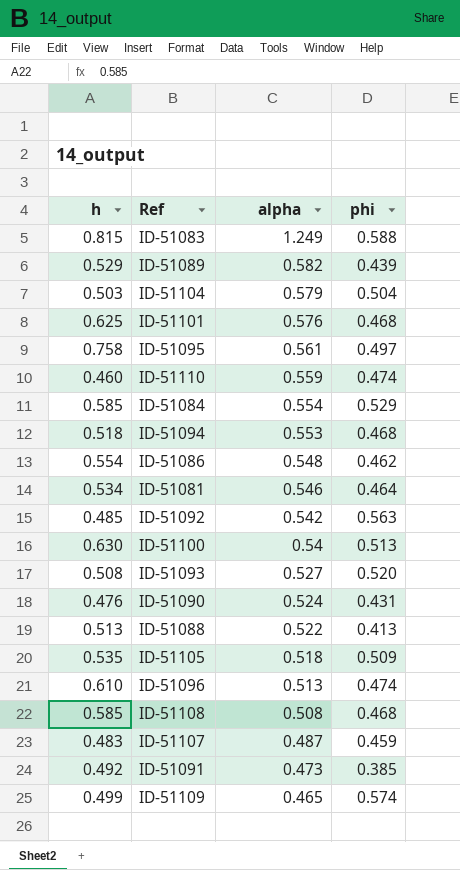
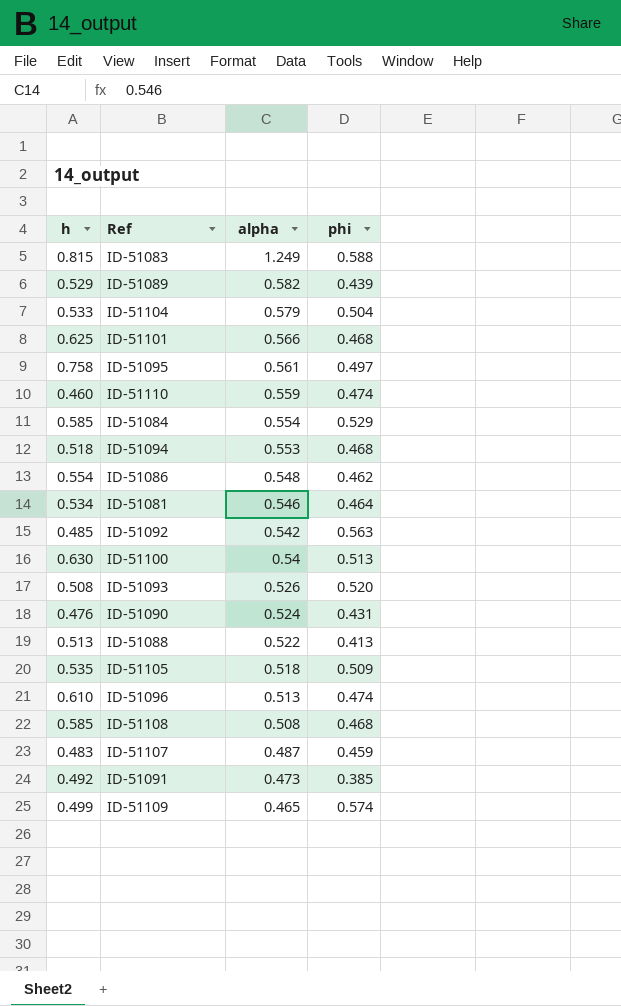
ID-51104 | h: 0.503 -> 0.533
ID-51101 | alpha: 0.576 -> 0.566
ID-51093 | alpha: 0.527 -> 0.526

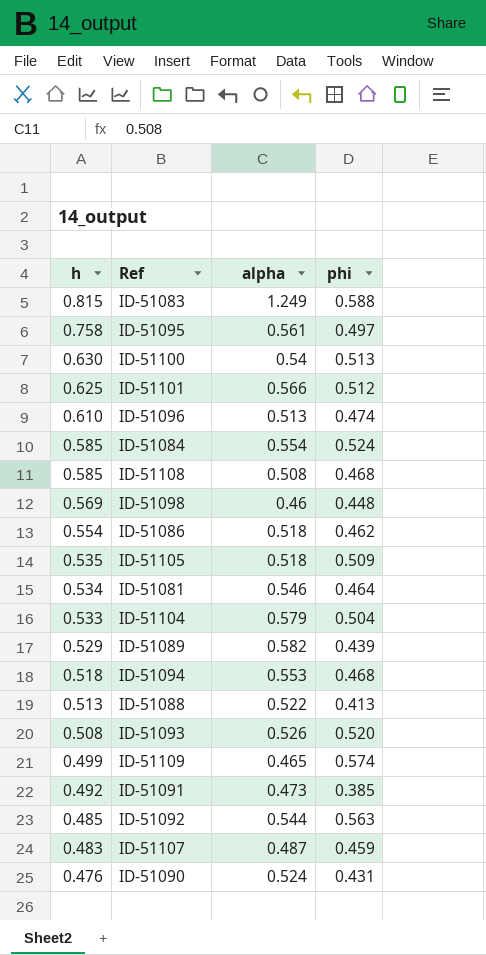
row order: alpha descending -> h descending
row ID-51110: 0.460 | 0.559 | 0.474 -> none
ID-51101 | phi: 0.468 -> 0.512
ID-51084 | phi: 0.529 -> 0.524
row ID-51098: none -> 0.569 | 0.46 | 0.448
ID-51086 | alpha: 0.548 -> 0.518
ID-51092 | alpha: 0.542 -> 0.544

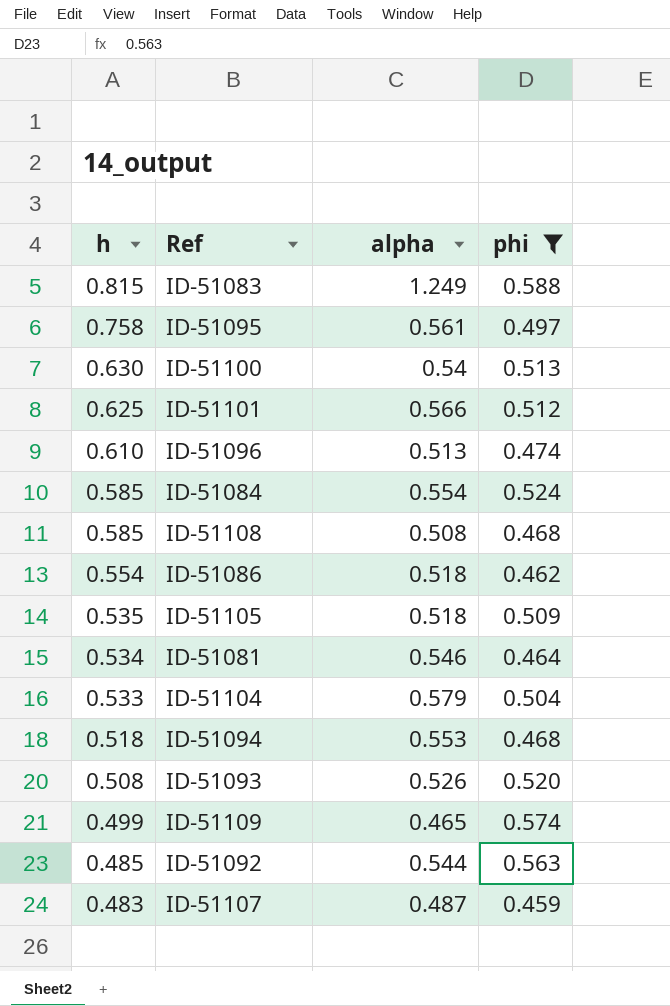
filter: none -> phi >= 0.459

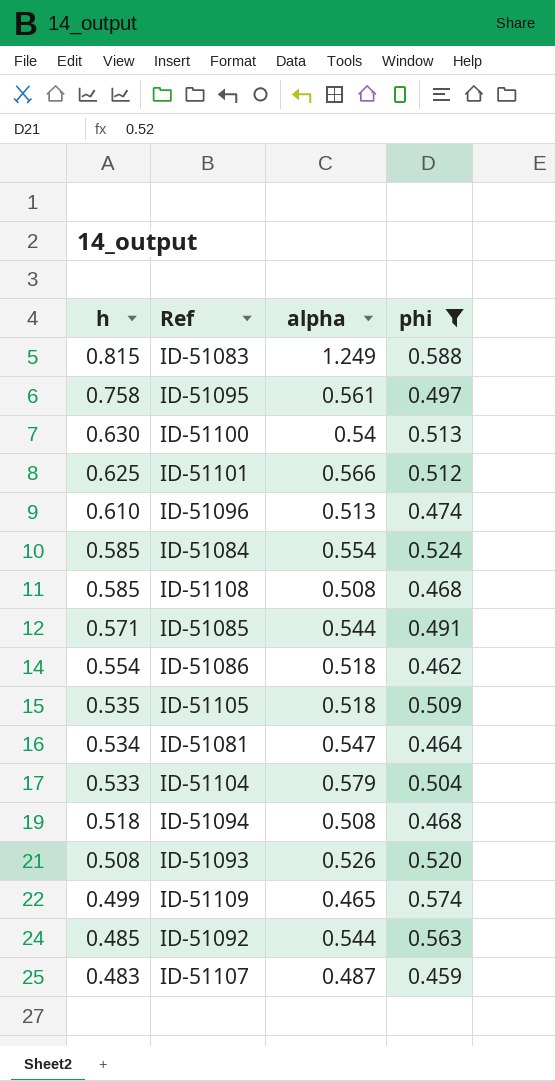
row ID-51085: none -> 0.571 | 0.544 | 0.491
ID-51081 | alpha: 0.546 -> 0.547
ID-51094 | alpha: 0.553 -> 0.508

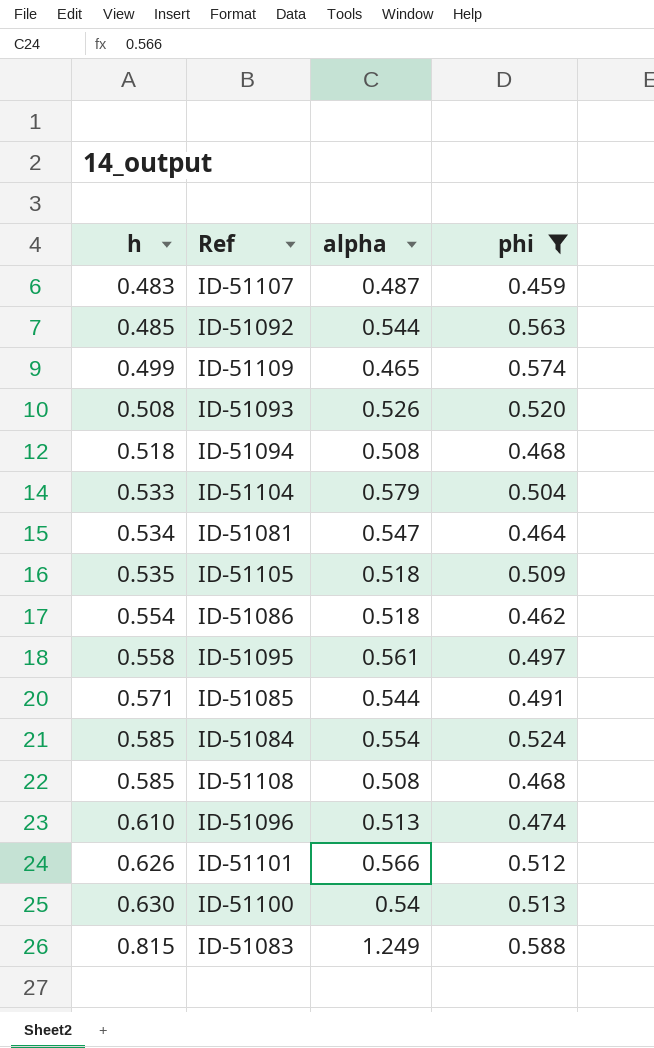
row order: h descending -> h ascending
ID-51095 | h: 0.758 -> 0.558
ID-51101 | h: 0.625 -> 0.626

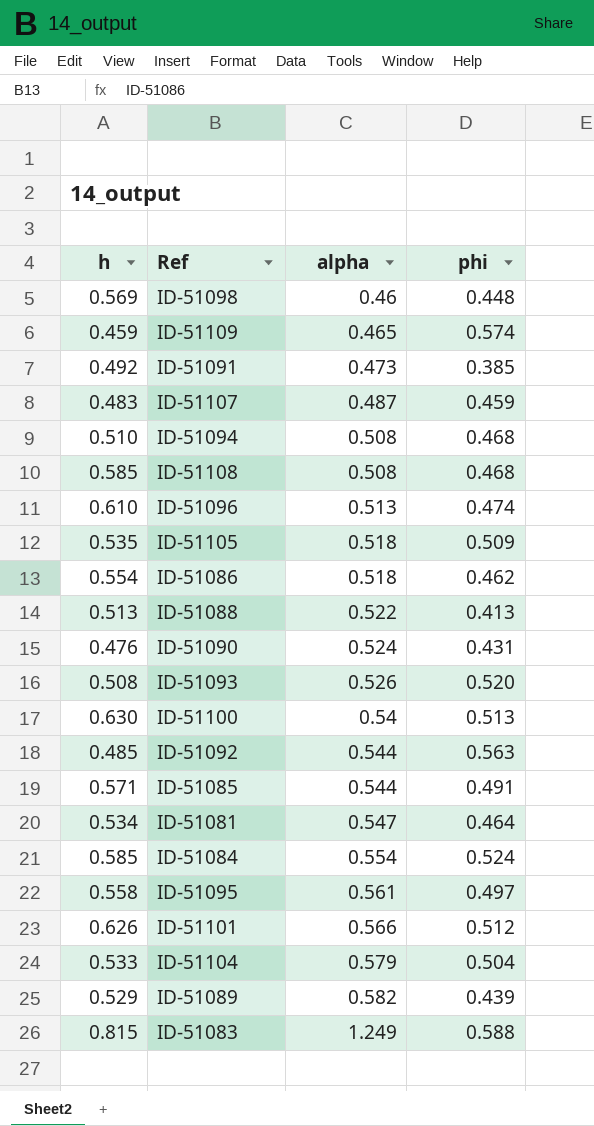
filter: phi >= 0.459 -> none
row order: h ascending -> alpha ascending
ID-51109 | h: 0.499 -> 0.459
ID-51094 | h: 0.518 -> 0.510

